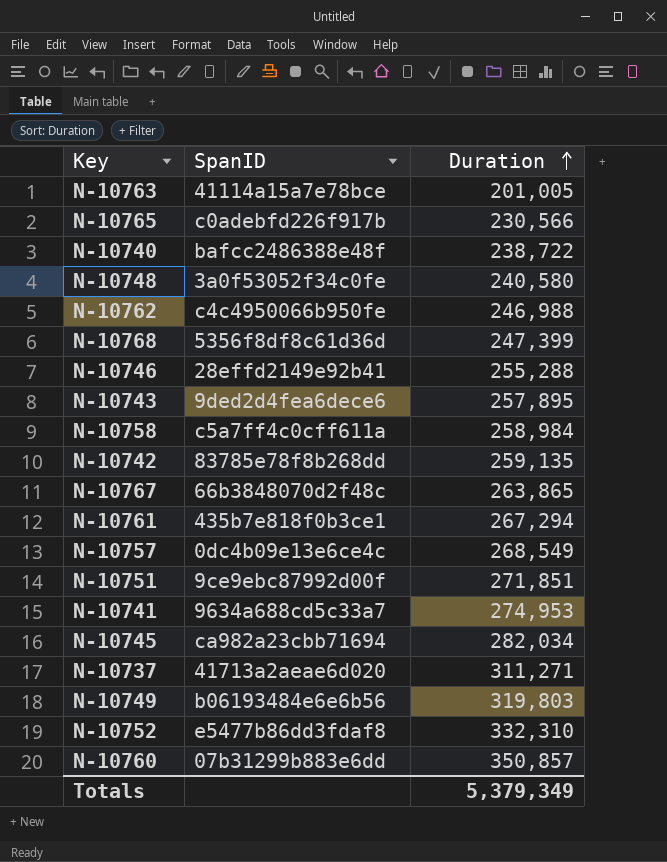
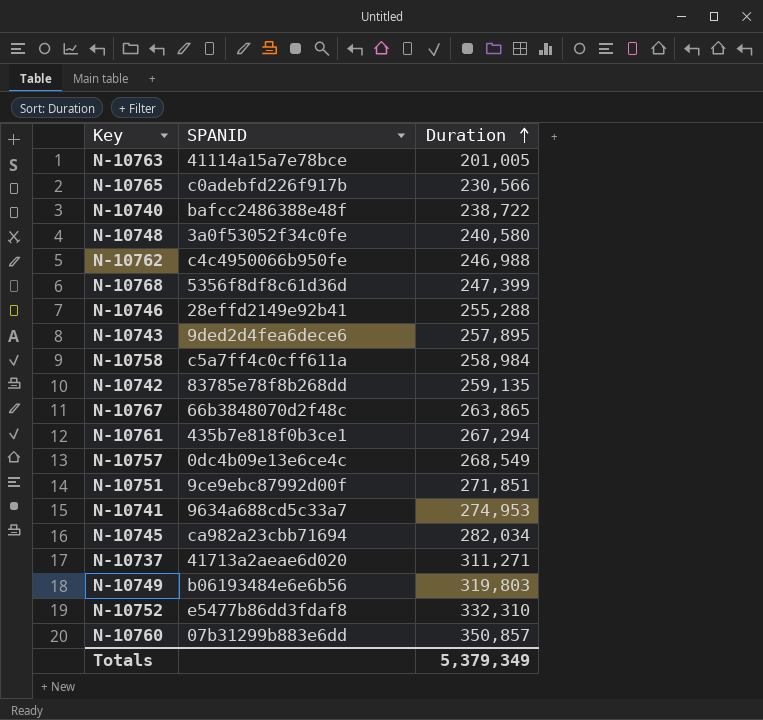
column name: SpanID -> SPANID

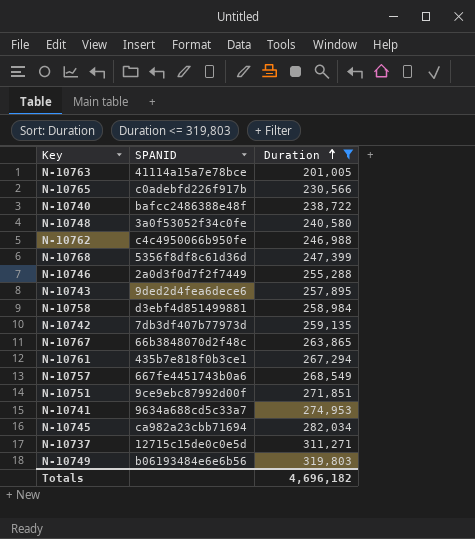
filter: none -> Duration <= 319,803
N-10746 | SPANID: 28effd2149e92b41 -> 2a0d3f0d7f2f7449
N-10758 | SPANID: c5a7ff4c0cff611a -> d3ebf4d851499881
N-10742 | SPANID: 83785e78f8b268dd -> 7db3df407b77973d
N-10757 | SPANID: 0dc4b09e13e6ce4c -> 667fe4451743b0a6
N-10737 | SPANID: 41713a2aeae6d020 -> 12715c15de0c0e5d
Totals | Duration: 5,379,349 -> 4,696,182

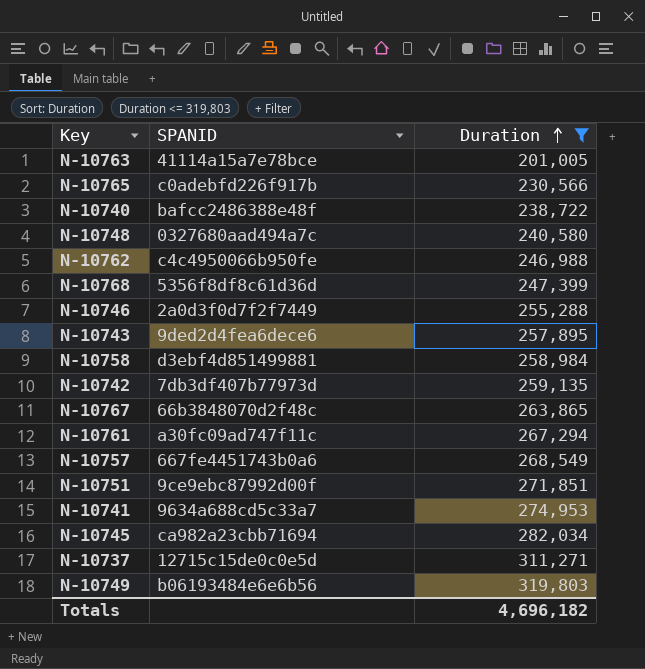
N-10748 | SPANID: 3a0f53052f34c0fe -> 0327680aad494a7c
N-10761 | SPANID: 435b7e818f0b3ce1 -> a30fc09ad747f11c

